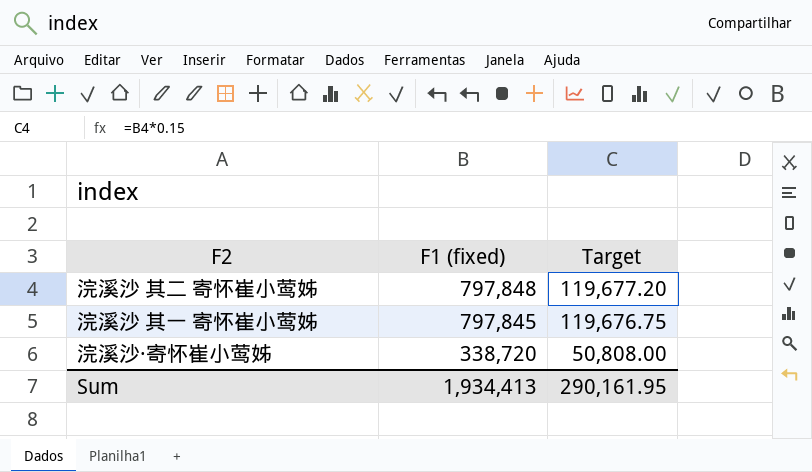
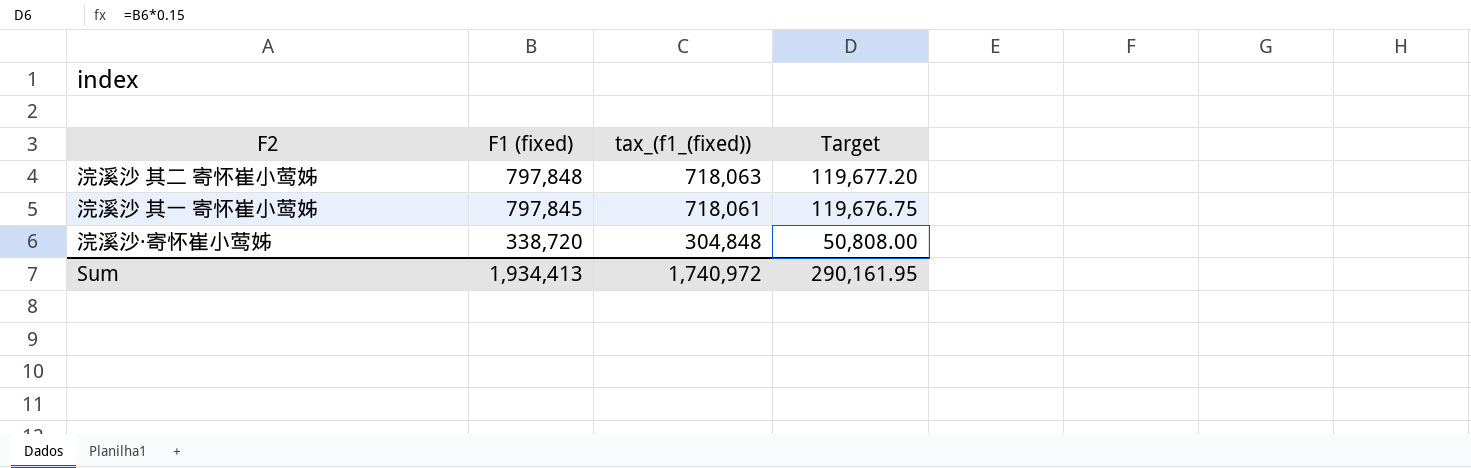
column tax_(f1_(fixed)) | formula: none -> [F1 (fixed)] * 0.9

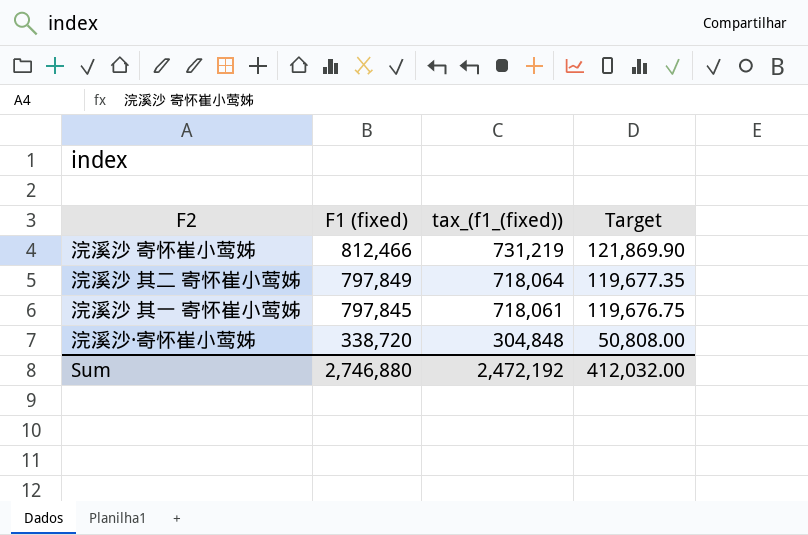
row 浣溪沙 寄怀崔小莺姊: none -> 812,466 | 731,219 | 121,869.90
浣溪沙 其二 寄怀崔小莺姊 | F1 (fixed): 797,848 -> 797,849
浣溪沙 其二 寄怀崔小莺姊 | tax_(f1_(fixed)): 718,063 -> 718,064
浣溪沙 其二 寄怀崔小莺姊 | Target: 119,677.20 -> 119,677.35
Sum | F1 (fixed): 1,934,413 -> 2,746,880
Sum | tax_(f1_(fixed)): 1,740,972 -> 2,472,192
Sum | Target: 290,161.95 -> 412,032.00

